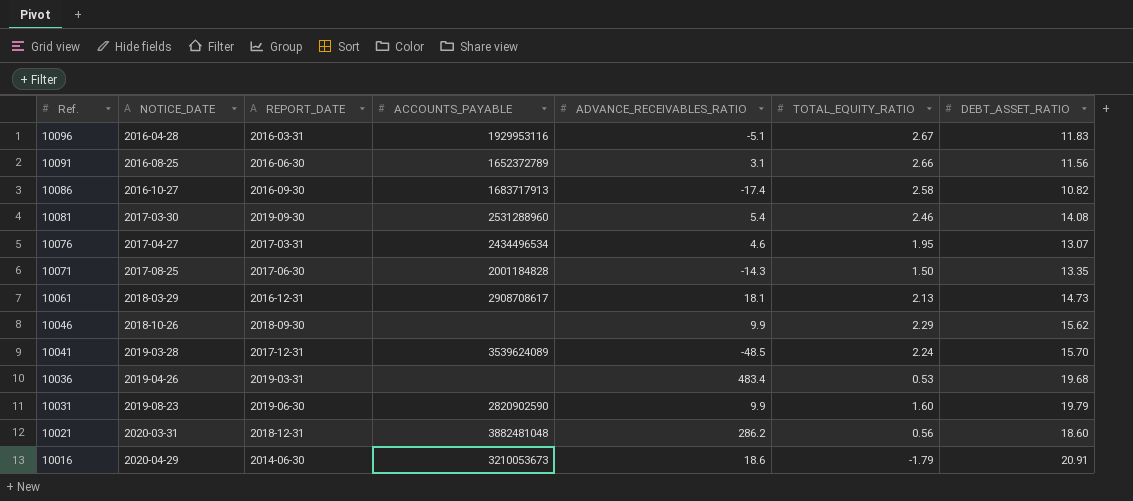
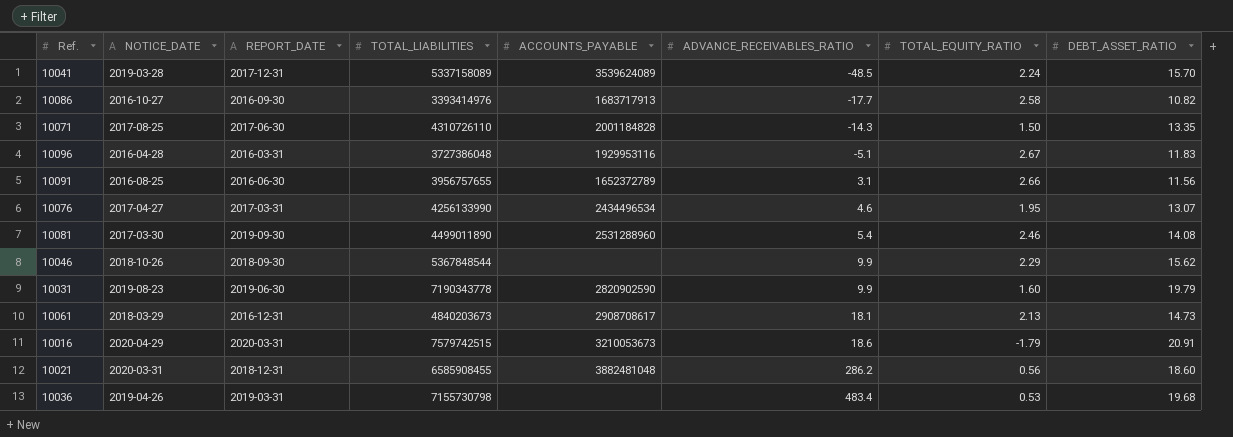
row order: Ref. descending -> ADVANCE_RECEIVABLES_RATIO ascending
column TOTAL_LIABILITIES | position: none -> 4
10086 | ADVANCE_RECEIVABLES_RATIO: -17.4 -> -17.7
10016 | REPORT_DATE: 2014-06-30 -> 2020-03-31

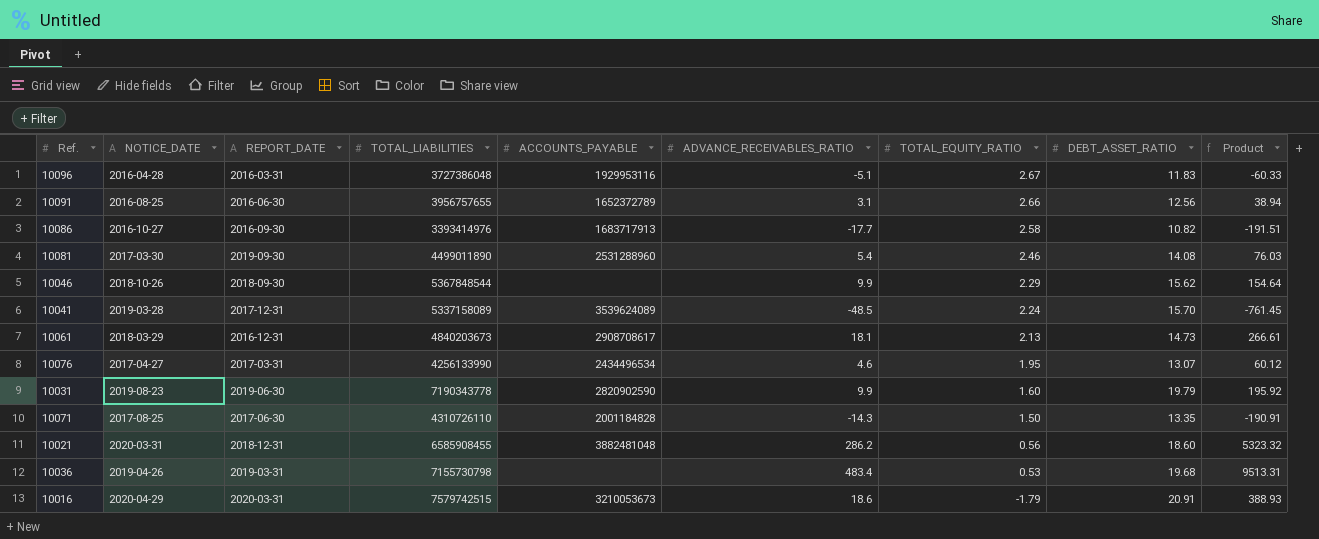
row order: ADVANCE_RECEIVABLES_RATIO ascending -> TOTAL_EQUITY_RATIO descending
column Product | formula: none -> [ADVANCE_RECEIVABLES_RATIO] * [DEBT_ASSET_RATIO]
10091 | DEBT_ASSET_RATIO: 11.56 -> 12.56

